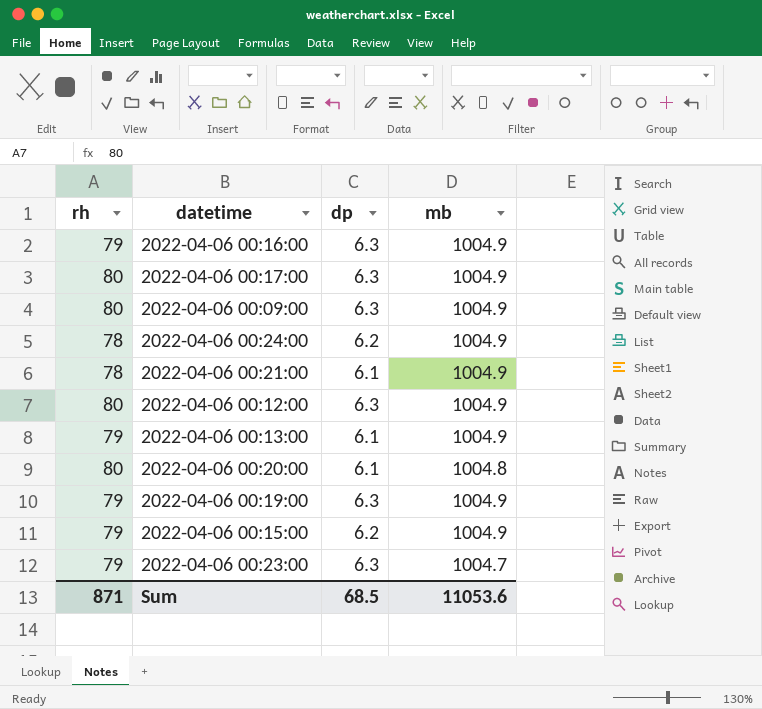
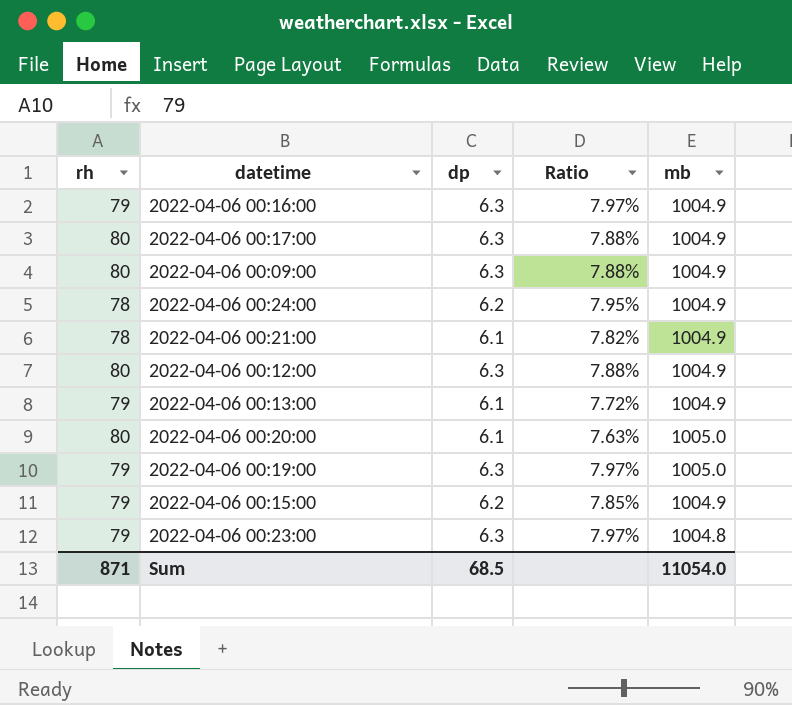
column Ratio | formula: none -> [dp] / [rh]
2022-04-06 00:20:00 | mb: 1004.8 -> 1005.0
2022-04-06 00:19:00 | mb: 1004.9 -> 1005.0
2022-04-06 00:23:00 | mb: 1004.7 -> 1004.8
Sum | mb: 11053.6 -> 11054.0

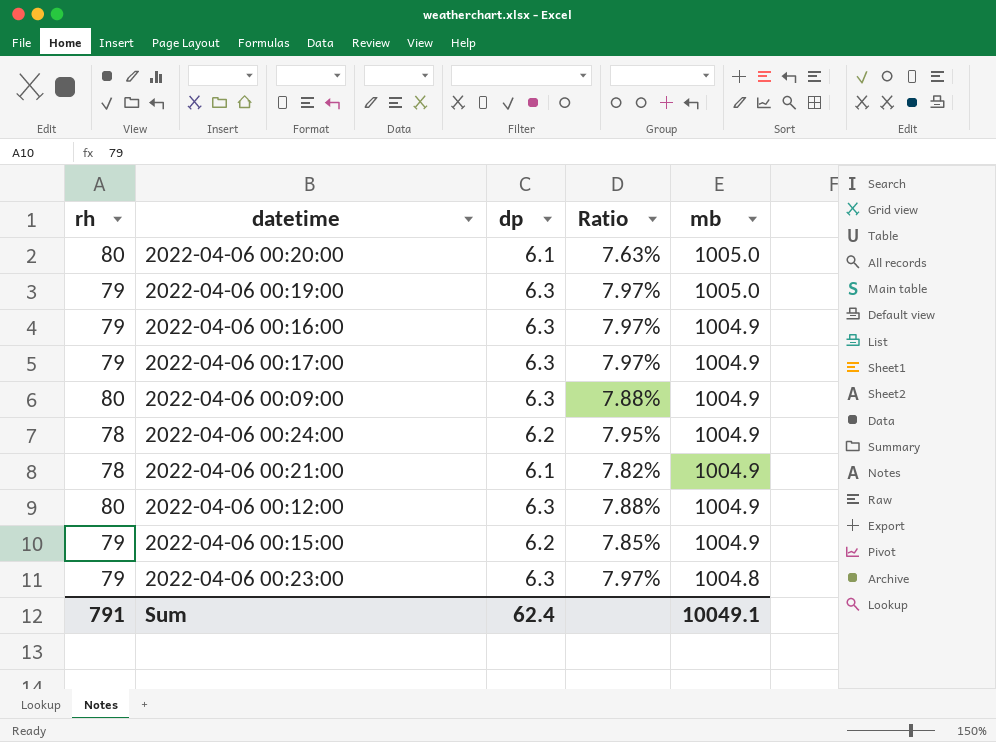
row order: none -> mb descending
row 2022-04-06 00:13:00: 79 | 6.1 | 7.72% | 1004.9 -> none
2022-04-06 00:17:00 | rh: 80 -> 79
2022-04-06 00:17:00 | Ratio: 7.88% -> 7.97%
Sum | rh: 871 -> 791
Sum | dp: 68.5 -> 62.4
Sum | mb: 11054.0 -> 10049.1

